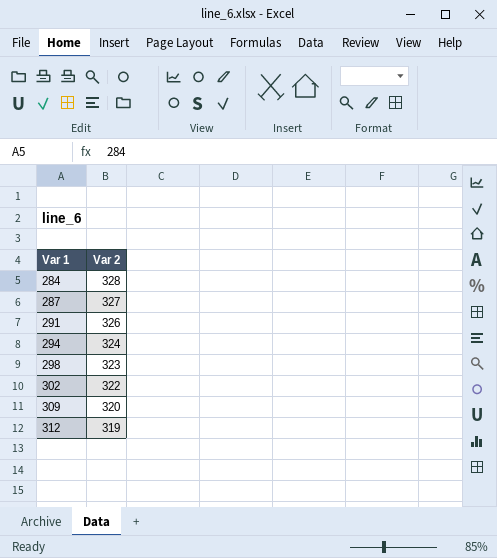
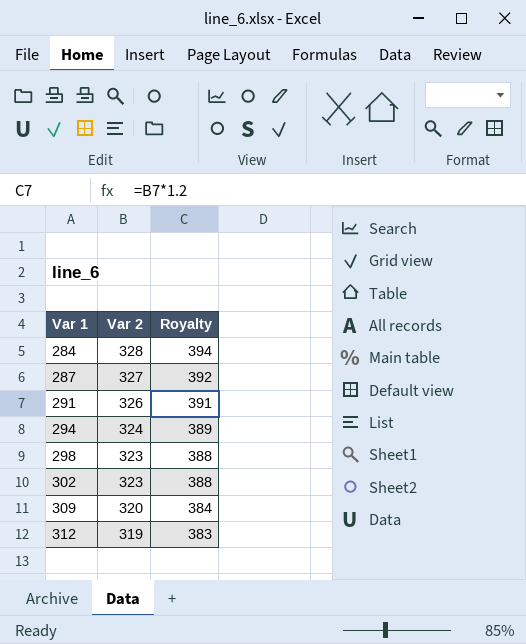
column Royalty | formula: none -> [Var 2] * 1.2
302 | Var 2: 322 -> 323

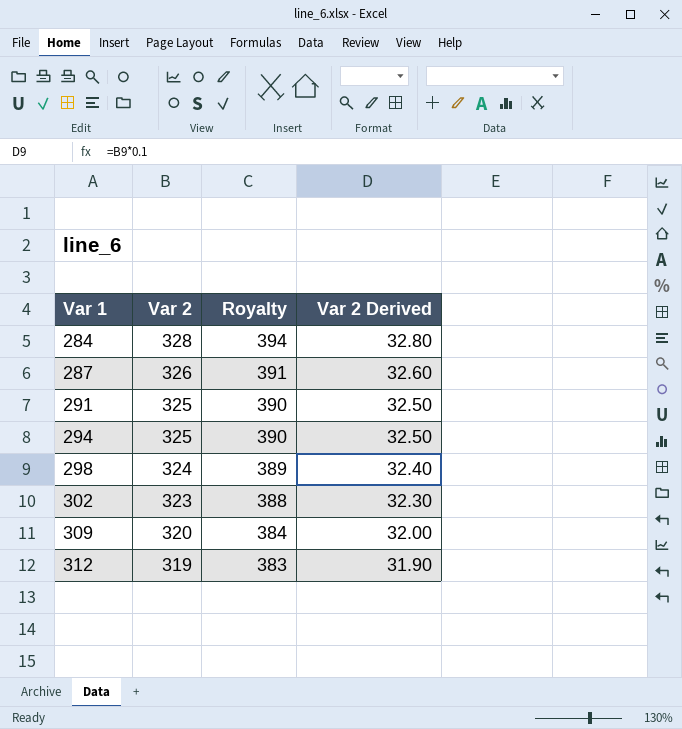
column Var 2 Derived | formula: none -> [Var 2] * 0.1
287 | Var 2: 327 -> 326
287 | Royalty: 392 -> 391
291 | Var 2: 326 -> 325
291 | Royalty: 391 -> 390
294 | Var 2: 324 -> 325
294 | Royalty: 389 -> 390
298 | Var 2: 323 -> 324
298 | Royalty: 388 -> 389

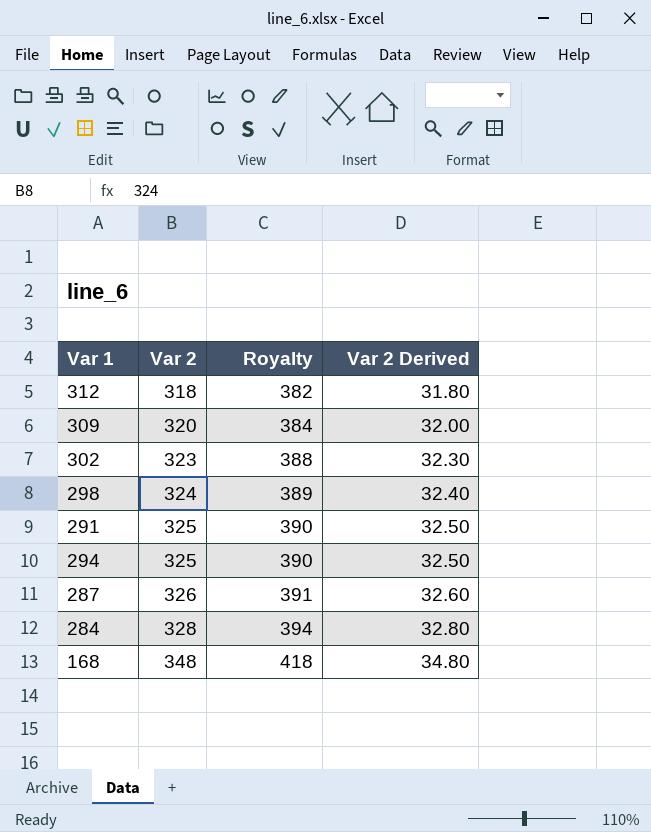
row order: Var 1 ascending -> Var 2 ascending
312 | Var 2: 319 -> 318
312 | Royalty: 383 -> 382
312 | Var 2 Derived: 31.90 -> 31.80
row 168: none -> 348 | 418 | 34.80

